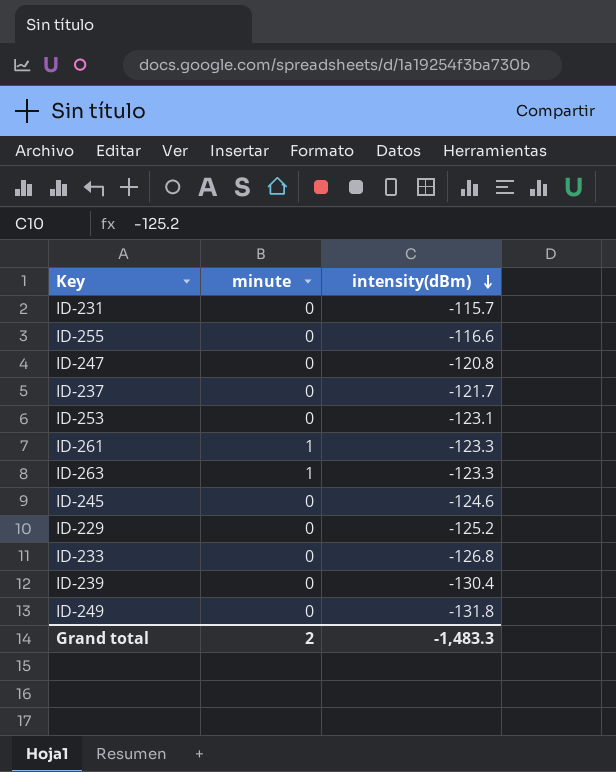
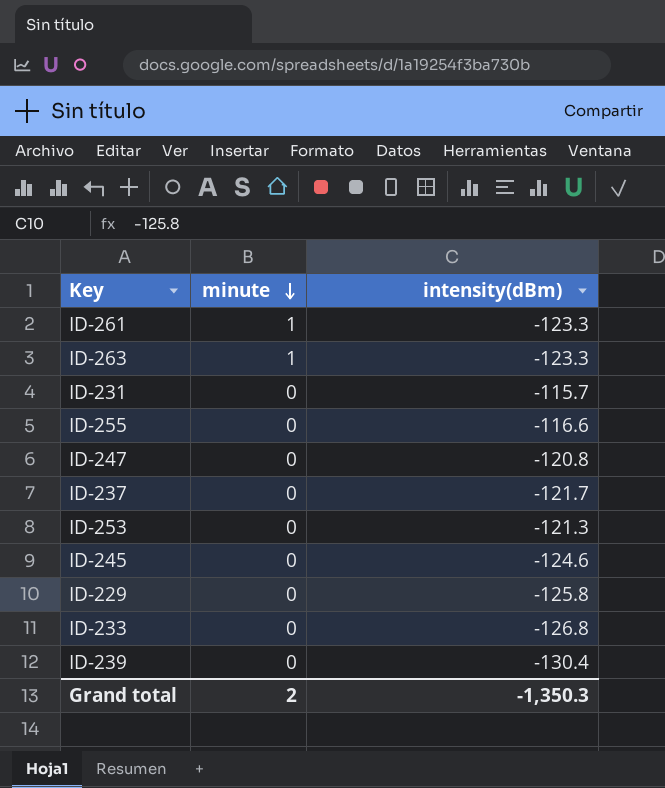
row order: intensity(dBm) descending -> minute descending
row ID-249: 0 | -131.8 -> none
ID-253 | intensity(dBm): -123.1 -> -121.3
ID-229 | intensity(dBm): -125.2 -> -125.8
Grand total | intensity(dBm): -1,483.3 -> -1,350.3

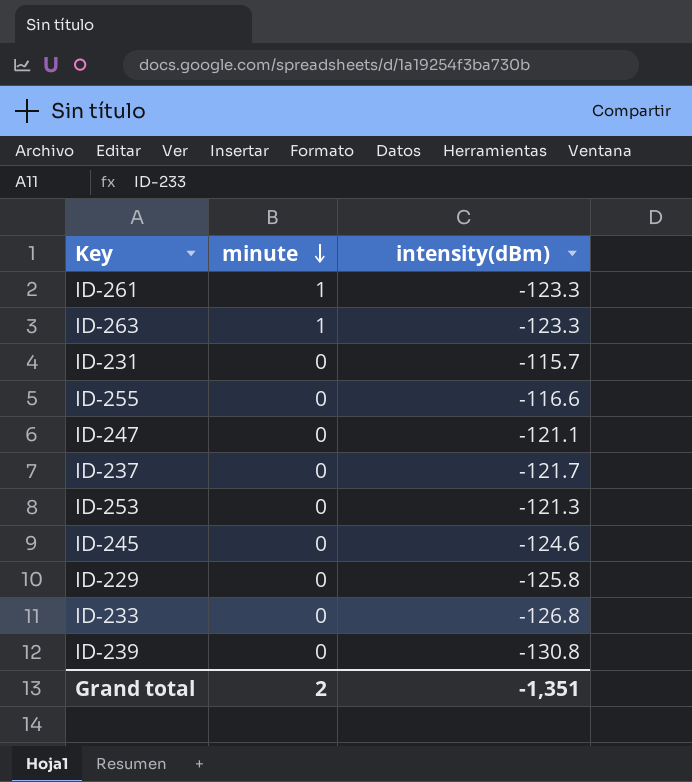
ID-247 | intensity(dBm): -120.8 -> -121.1
ID-239 | intensity(dBm): -130.4 -> -130.8
Grand total | intensity(dBm): -1,350.3 -> -1,351

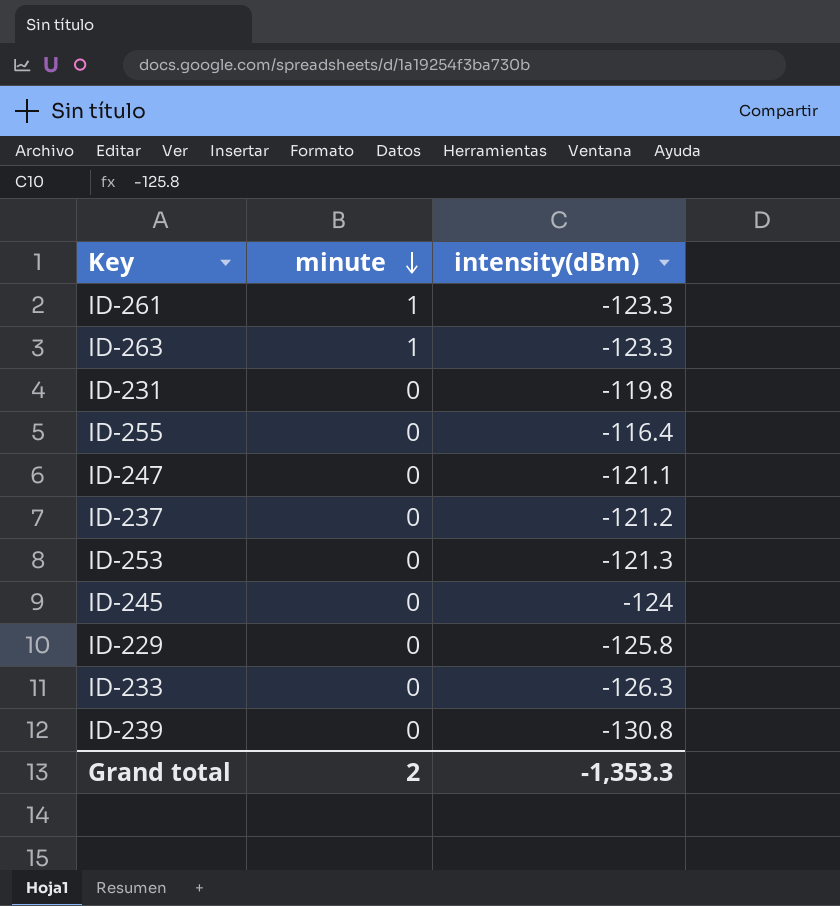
ID-231 | intensity(dBm): -115.7 -> -119.8
ID-255 | intensity(dBm): -116.6 -> -116.4
ID-237 | intensity(dBm): -121.7 -> -121.2
ID-245 | intensity(dBm): -124.6 -> -124
ID-233 | intensity(dBm): -126.8 -> -126.3
Grand total | intensity(dBm): -1,351 -> -1,353.3

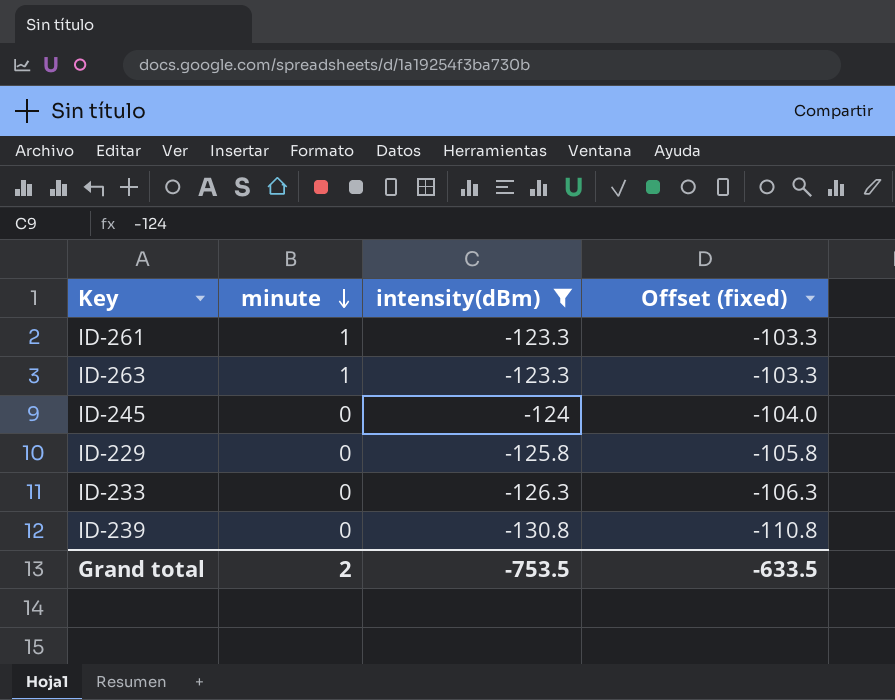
filter: none -> intensity(dBm) <= -123.3
column Offset (fixed) | formula: none -> [intensity(dBm)] + 20
Grand total | intensity(dBm): -1,353.3 -> -753.5

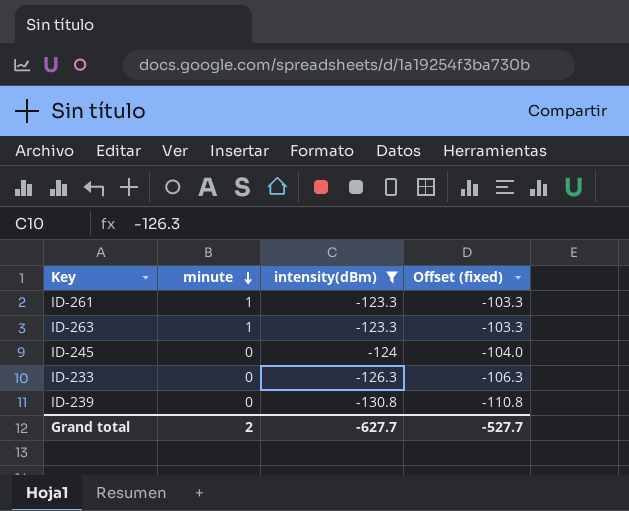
row ID-229: 0 | -125.8 | -105.8 -> none
Grand total | intensity(dBm): -753.5 -> -627.7
Grand total | Offset (fixed): -633.5 -> -527.7

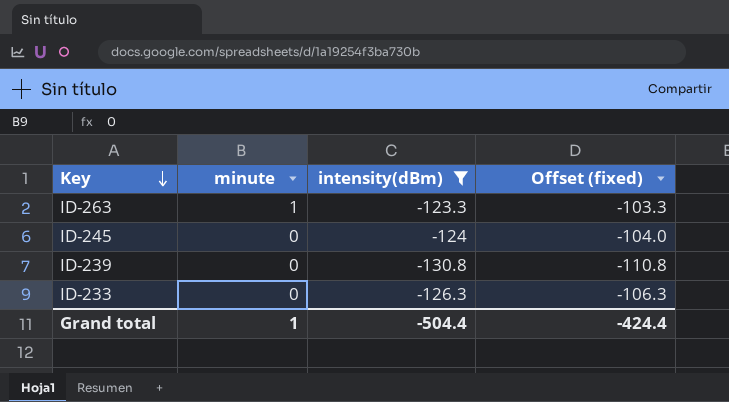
row order: minute descending -> Key descending
row ID-261: 1 | -123.3 | -103.3 -> none
Grand total | minute: 2 -> 1
Grand total | intensity(dBm): -627.7 -> -504.4
Grand total | Offset (fixed): -527.7 -> -424.4

